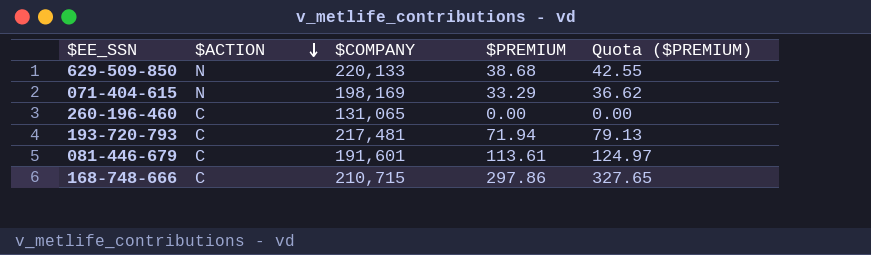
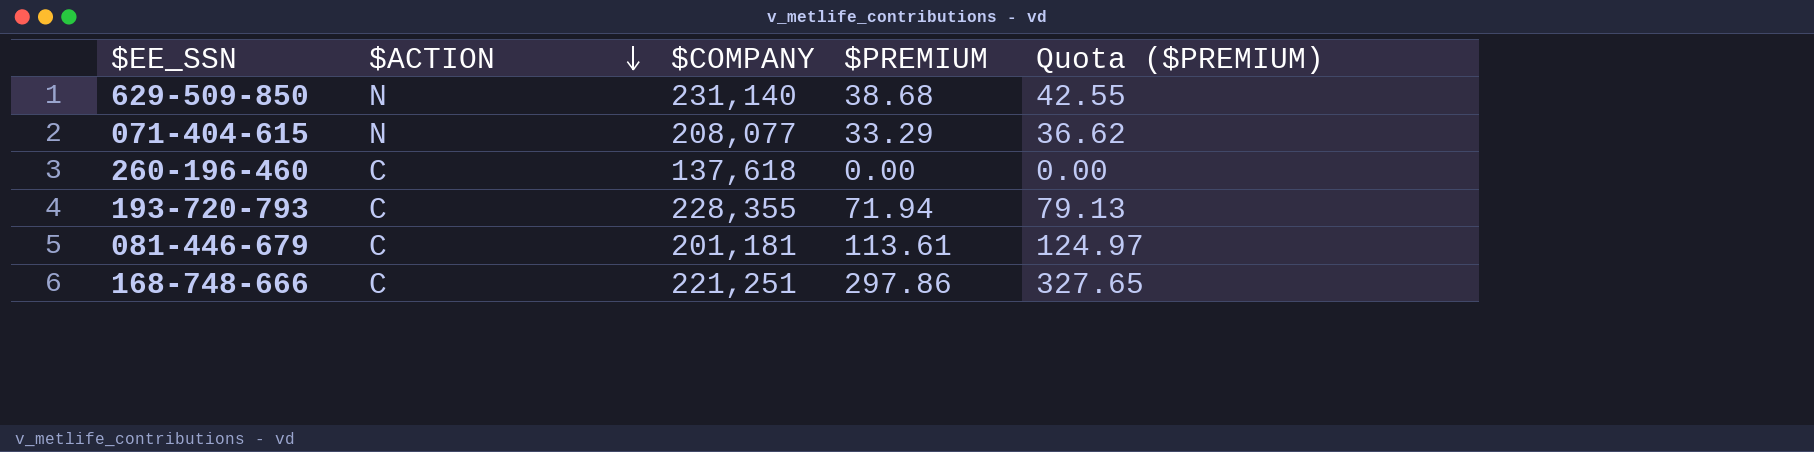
629-509-850 | $COMPANY: 220,133 -> 231,140
071-404-615 | $COMPANY: 198,169 -> 208,077
260-196-460 | $COMPANY: 131,065 -> 137,618
193-720-793 | $COMPANY: 217,481 -> 228,355
081-446-679 | $COMPANY: 191,601 -> 201,181
168-748-666 | $COMPANY: 210,715 -> 221,251

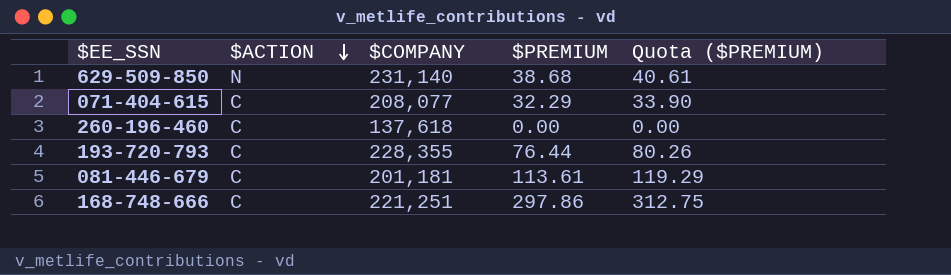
column Quota ($PREMIUM) | formula: [$PREMIUM] * 1.1 -> [$PREMIUM] * 1.05
071-404-615 | $ACTION: N -> C
071-404-615 | $PREMIUM: 33.29 -> 32.29
193-720-793 | $PREMIUM: 71.94 -> 76.44

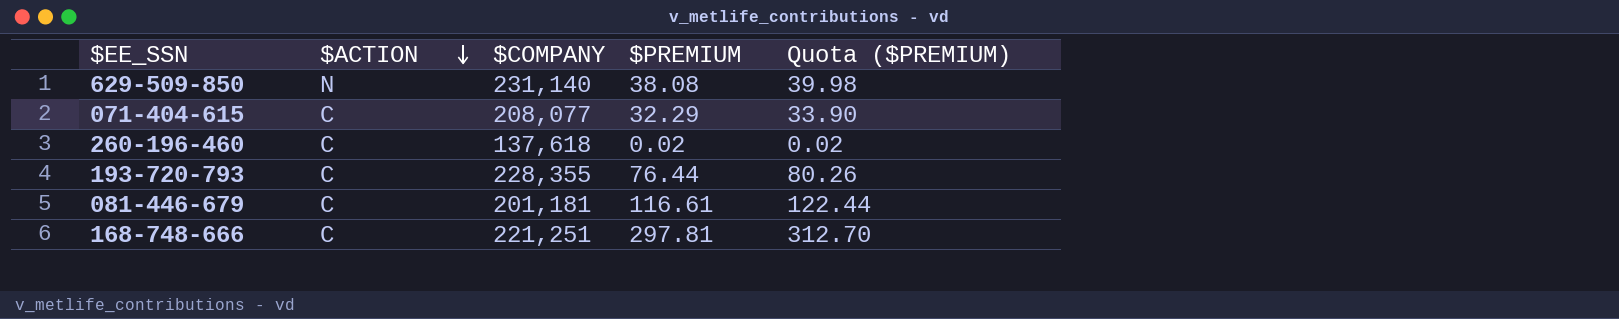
629-509-850 | $PREMIUM: 38.68 -> 38.08
629-509-850 | Quota ($PREMIUM): 40.61 -> 39.98
260-196-460 | $PREMIUM: 0.00 -> 0.02
260-196-460 | Quota ($PREMIUM): 0.00 -> 0.02
081-446-679 | $PREMIUM: 113.61 -> 116.61
081-446-679 | Quota ($PREMIUM): 119.29 -> 122.44
168-748-666 | $PREMIUM: 297.86 -> 297.81
168-748-666 | Quota ($PREMIUM): 312.75 -> 312.70

